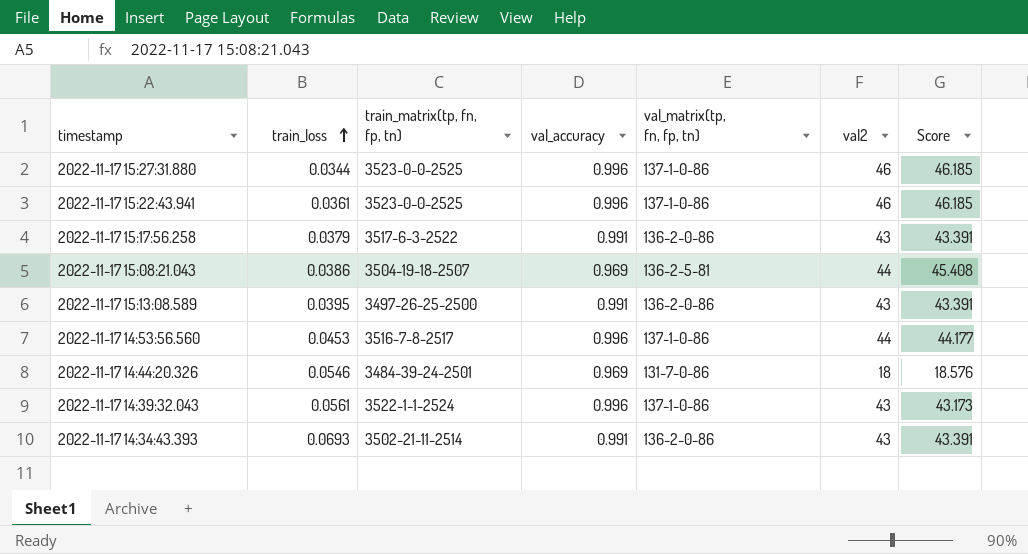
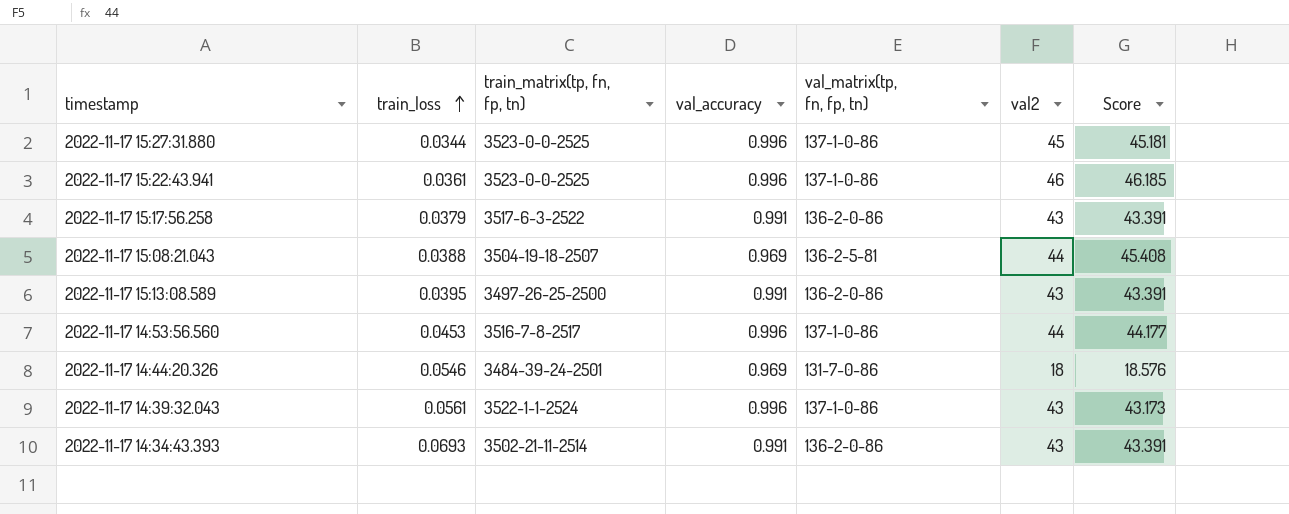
2022-11-17 15:27:31.880 | val2: 46 -> 45
2022-11-17 15:27:31.880 | Score: 46.185 -> 45.181
2022-11-17 15:08:21.043 | train_loss: 0.0386 -> 0.0388

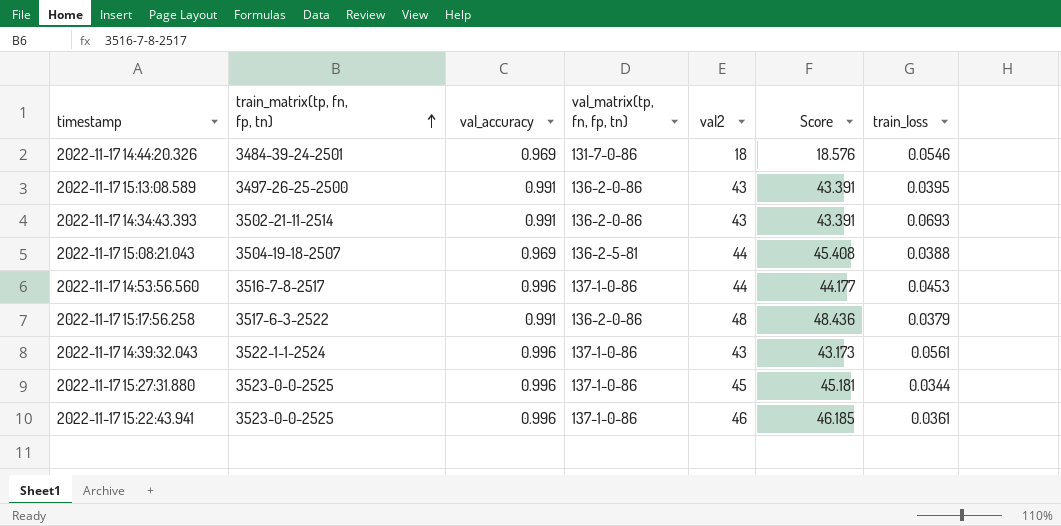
row order: train_loss ascending -> train_matrix(tp, fn, fp, tn) ascending
column train_loss | position: 2 -> 7
2022-11-17 15:17:56.258 | val2: 43 -> 48
2022-11-17 15:17:56.258 | Score: 43.391 -> 48.436

